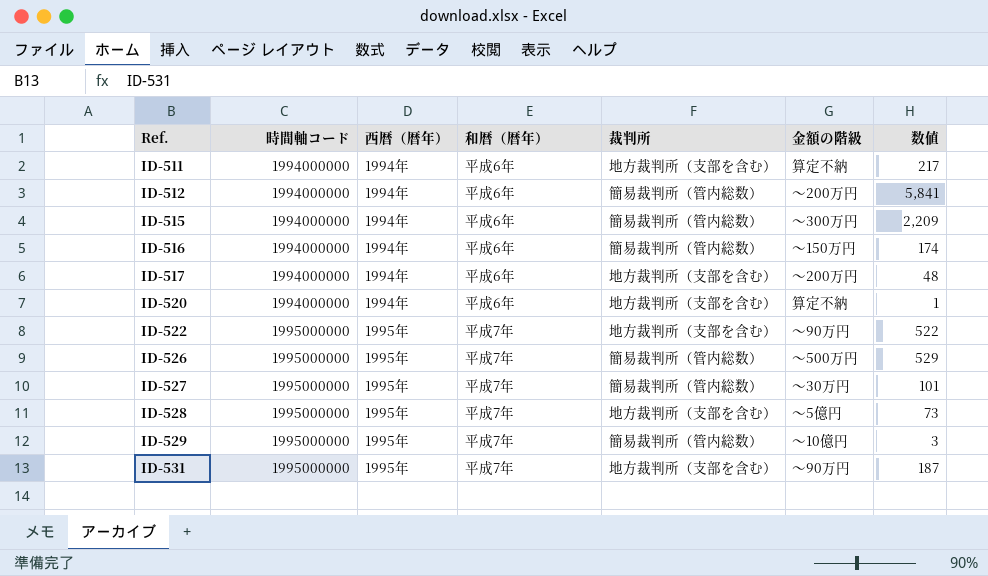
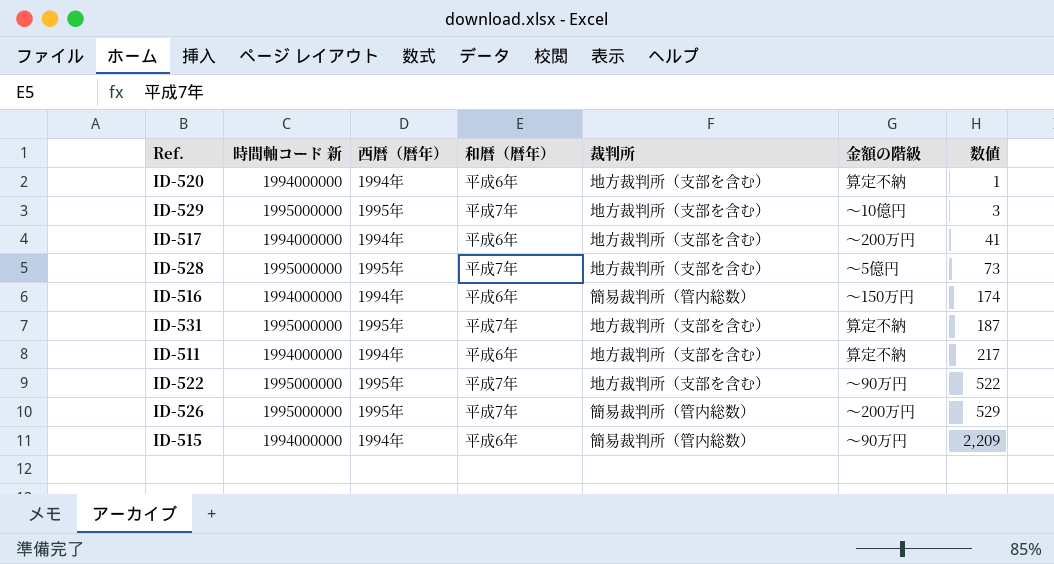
row order: Ref. ascending -> 数値 ascending
column name: 時間軸コード -> 時間軸コード 新
row ID-512: 1994000000 | 1994年 | 平成6年 | 簡易裁判所（管内総数） | ～200万円 | 5,841 -> none
row ID-527: 1995000000 | 1995年 | 平成7年 | 簡易裁判所（管内総数） | ～30万円 | 101 -> none
ID-529 | 裁判所: 簡易裁判所（管内総数） -> 地方裁判所（支部を含む）
ID-517 | 数値: 48 -> 41
ID-531 | 金額の階級: ～90万円 -> 算定不納
ID-526 | 金額の階級: ～500万円 -> ～200万円
ID-515 | 金額の階級: ～300万円 -> ～90万円

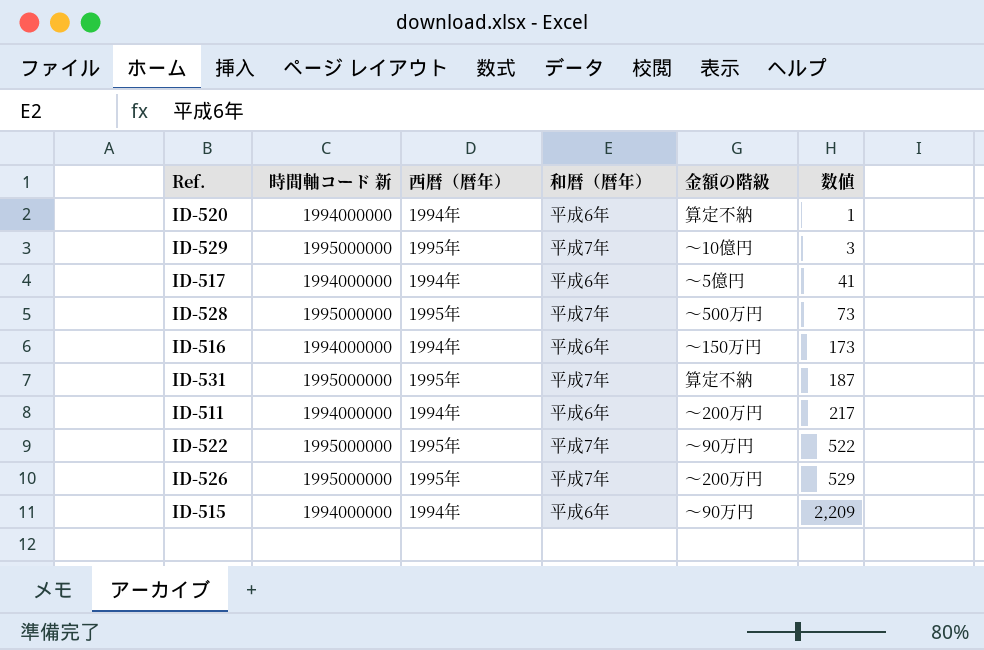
column 裁判所 | position: 5 -> none
ID-517 | 金額の階級: ～200万円 -> ～5億円
ID-528 | 金額の階級: ～5億円 -> ～500万円
ID-516 | 数値: 174 -> 173
ID-511 | 金額の階級: 算定不納 -> ～200万円

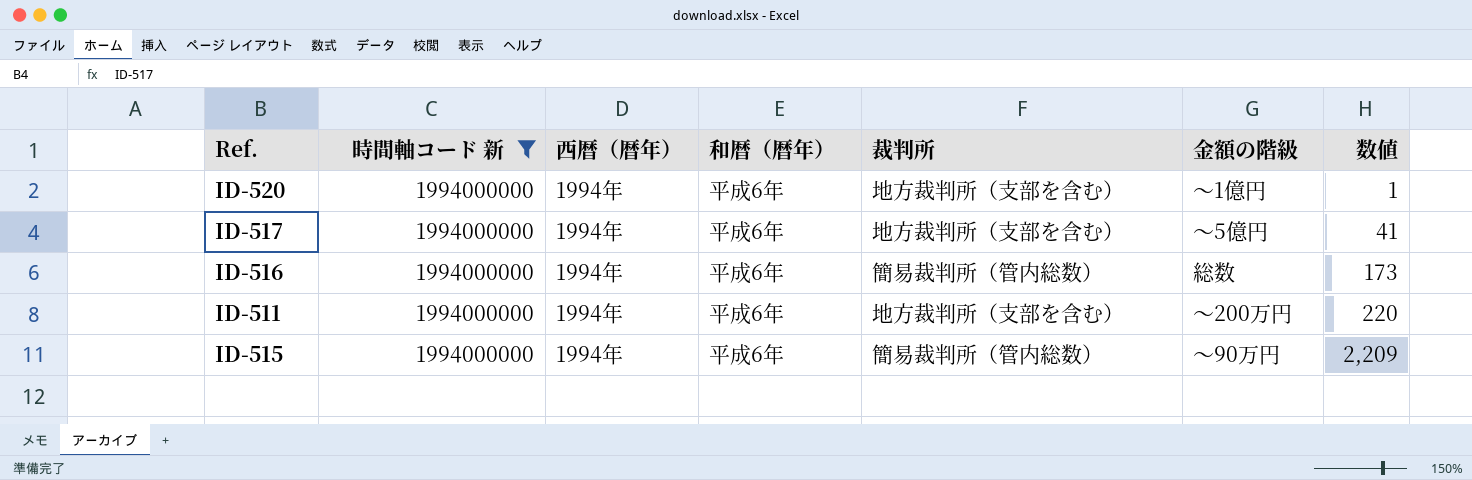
filter: none -> 時間軸コード 新 = 1994000000
column 裁判所 | position: none -> 5
ID-520 | 金額の階級: 算定不納 -> ～1億円
ID-516 | 金額の階級: ～150万円 -> 総数
ID-511 | 数値: 217 -> 220

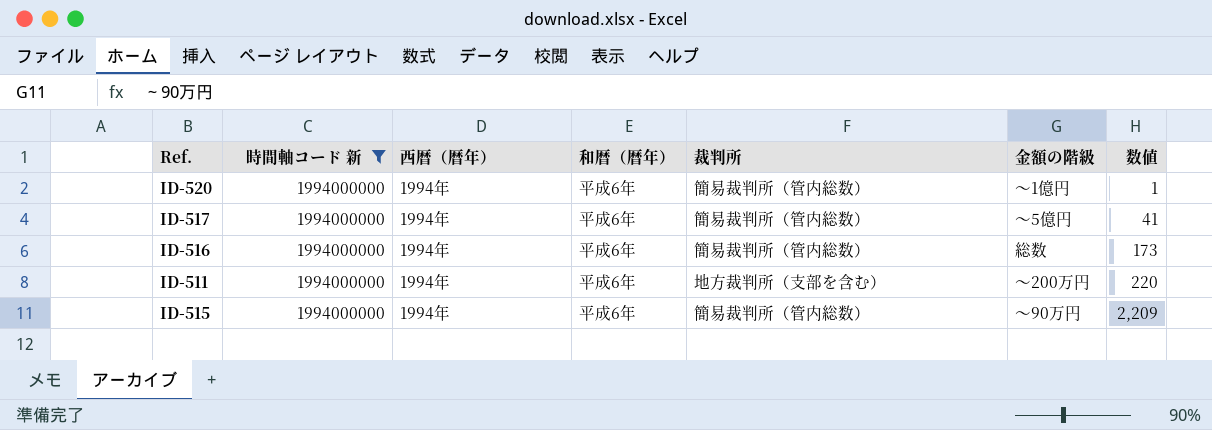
ID-520 | 裁判所: 地方裁判所（支部を含む） -> 簡易裁判所（管内総数）
ID-517 | 裁判所: 地方裁判所（支部を含む） -> 簡易裁判所（管内総数）

